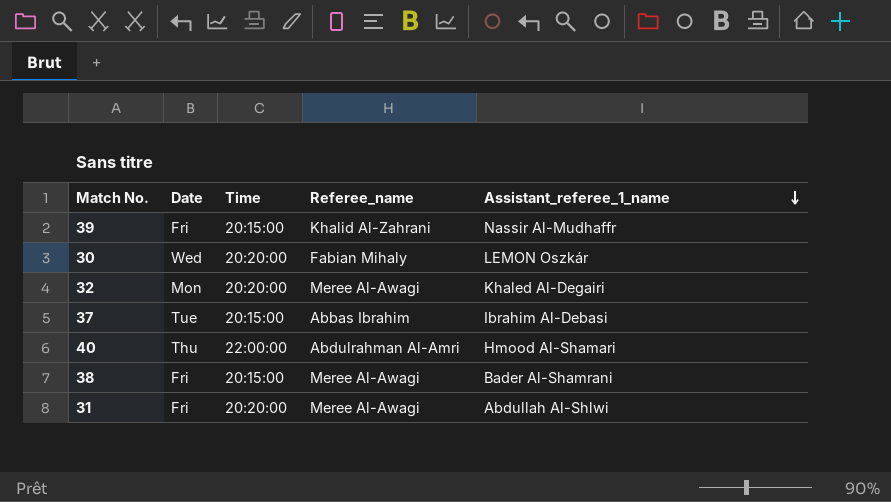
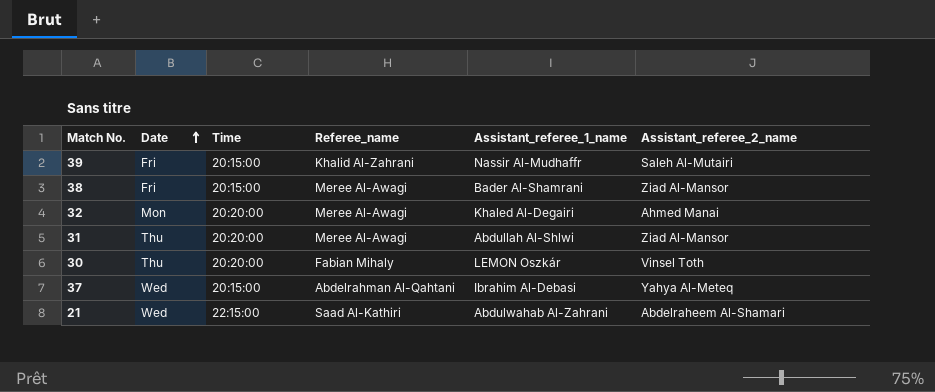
row order: Assistant_referee_1_name descending -> Date ascending
column Assistant_referee_2_name | position: none -> 6
row 40: Thu | 22:00:00 | Abdulrahman Al-Amri | Hmood Al-Shamari -> none
31 | Date: Fri -> Thu
30 | Date: Wed -> Thu
37 | Date: Tue -> Wed
37 | Referee_name: Abbas Ibrahim -> Abdelrahman Al-Qahtani
row 21: none -> Wed | 22:15:00 | Saad Al-Kathiri | Abdulwahab Al-Zahrani | Abdelraheem Al-Shamari

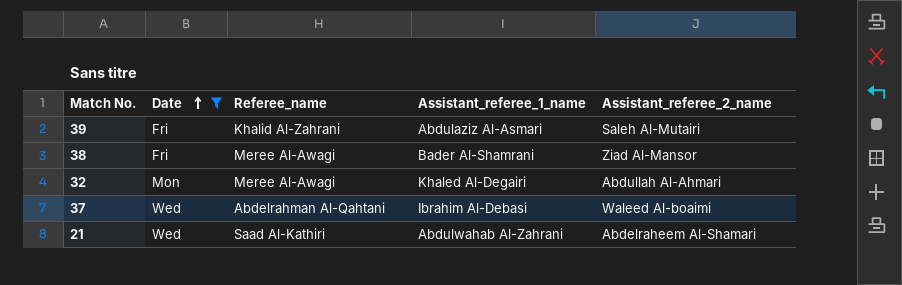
filter: none -> Date != Thu
column Time | position: 3 -> none
39 | Assistant_referee_1_name: Nassir Al-Mudhaffr -> Abdulaziz Al-Asmari
32 | Assistant_referee_2_name: Ahmed Manai -> Abdullah Al-Ahmari
37 | Assistant_referee_2_name: Yahya Al-Meteq -> Waleed Al-boaimi

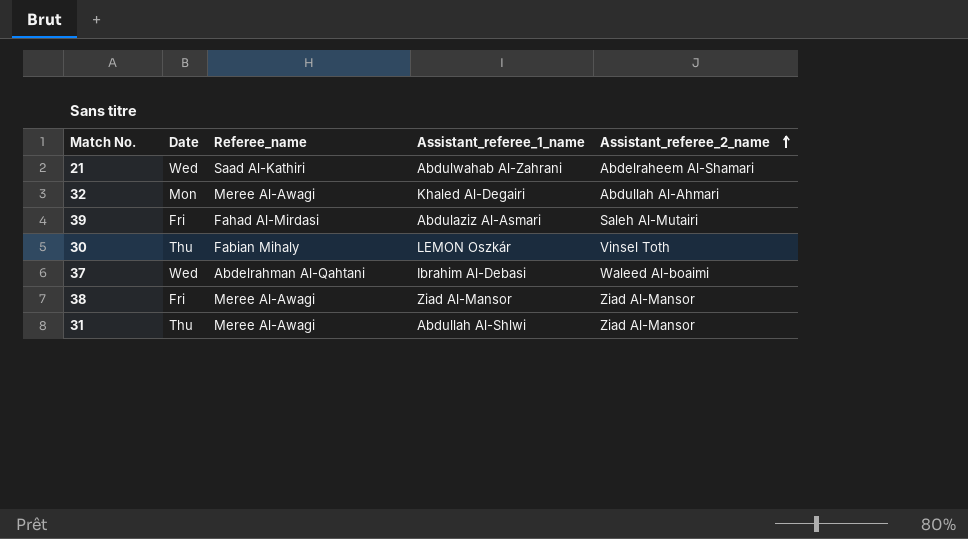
filter: Date != Thu -> none
row order: Date ascending -> Assistant_referee_2_name ascending
39 | Referee_name: Khalid Al-Zahrani -> Fahad Al-Mirdasi
38 | Assistant_referee_1_name: Bader Al-Shamrani -> Ziad Al-Mansor

